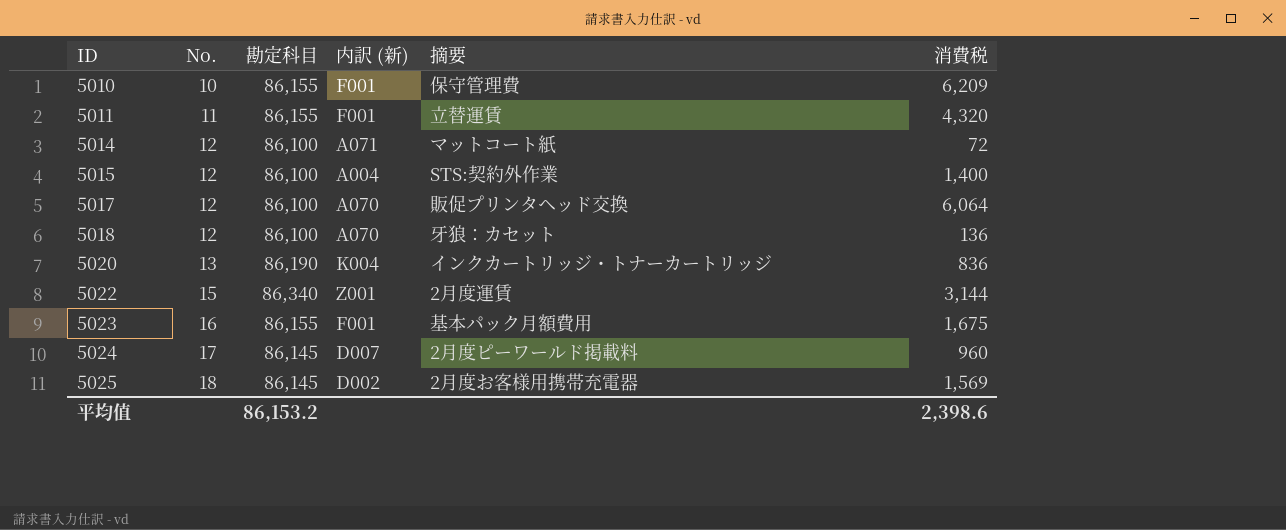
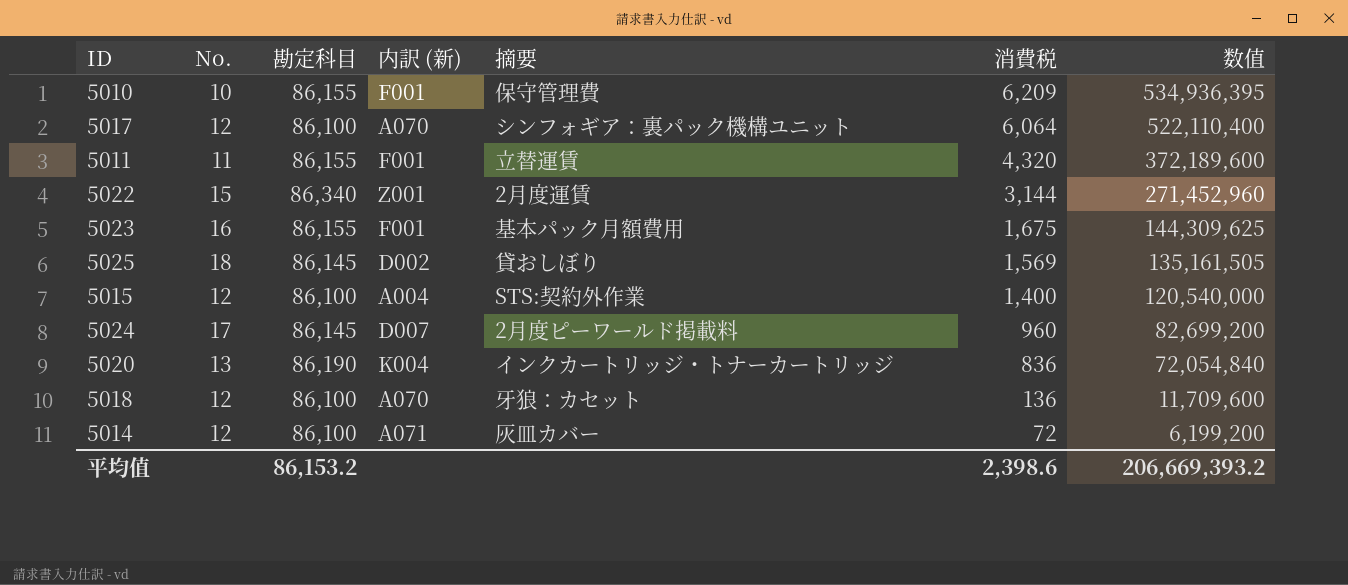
row order: ID ascending -> 消費税 descending
column 数值 | formula: none -> [勘定科目] * [消費税]
5017 | 摘要: 販促プリンタヘッド交換 -> シンフォギア：裏パック機構ユニット
5025 | 摘要: 2月度お客様用携帯充電器 -> 貸おしぼり
5014 | 摘要: マットコート紙 -> 灰皿カバー

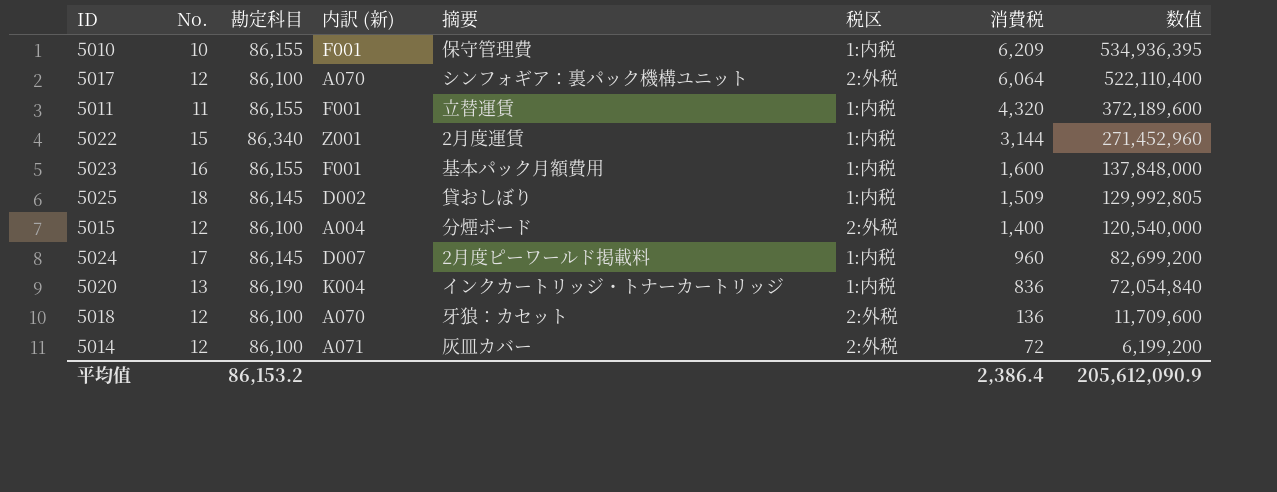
column 税区 | position: none -> 6
5023 | 消費税: 1,675 -> 1,600
5023 | 数值: 144,309,625 -> 137,848,000
5025 | 消費税: 1,569 -> 1,509
5025 | 数值: 135,161,505 -> 129,992,805
5015 | 摘要: STS:契約外作業 -> 分煙ボード
平均值 | 消費税: 2,398.6 -> 2,386.4
平均值 | 数值: 206,669,393.2 -> 205,612,090.9

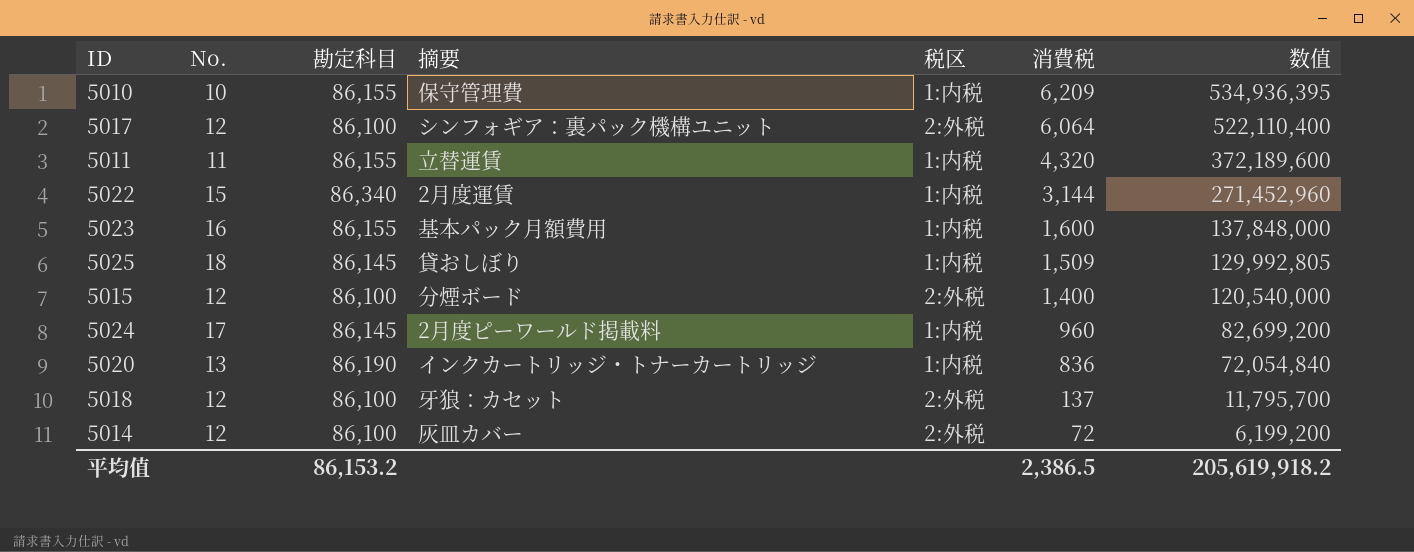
column 内訳 (新) | position: 4 -> none
5018 | 消費税: 136 -> 137
5018 | 数值: 11,709,600 -> 11,795,700
平均值 | 消費税: 2,386.4 -> 2,386.5
平均值 | 数值: 205,612,090.9 -> 205,619,918.2

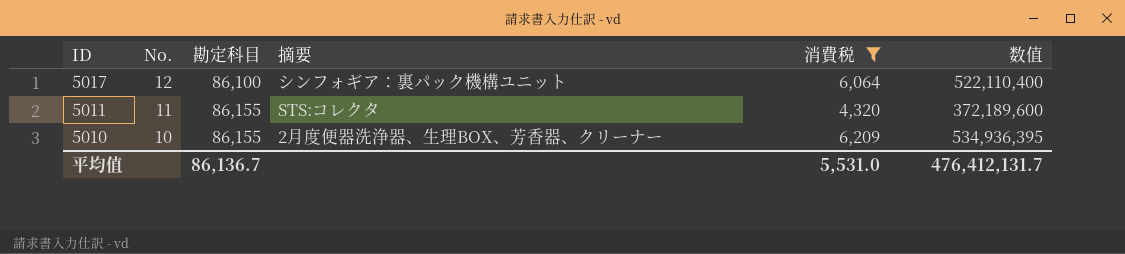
filter: none -> 消費税 >= 4,320
row order: 消費税 descending -> ID descending
column 税区 | position: 5 -> none
5011 | 摘要: 立替運賃 -> STS:コレクタ
5010 | 摘要: 保守管理費 -> 2月度便器洗浄器、生理BOX、芳香器、クリーナー
平均值 | 勘定科目: 86,153.2 -> 86,136.7
平均值 | 消費税: 2,386.5 -> 5,531.0
平均值 | 数值: 205,619,918.2 -> 476,412,131.7

